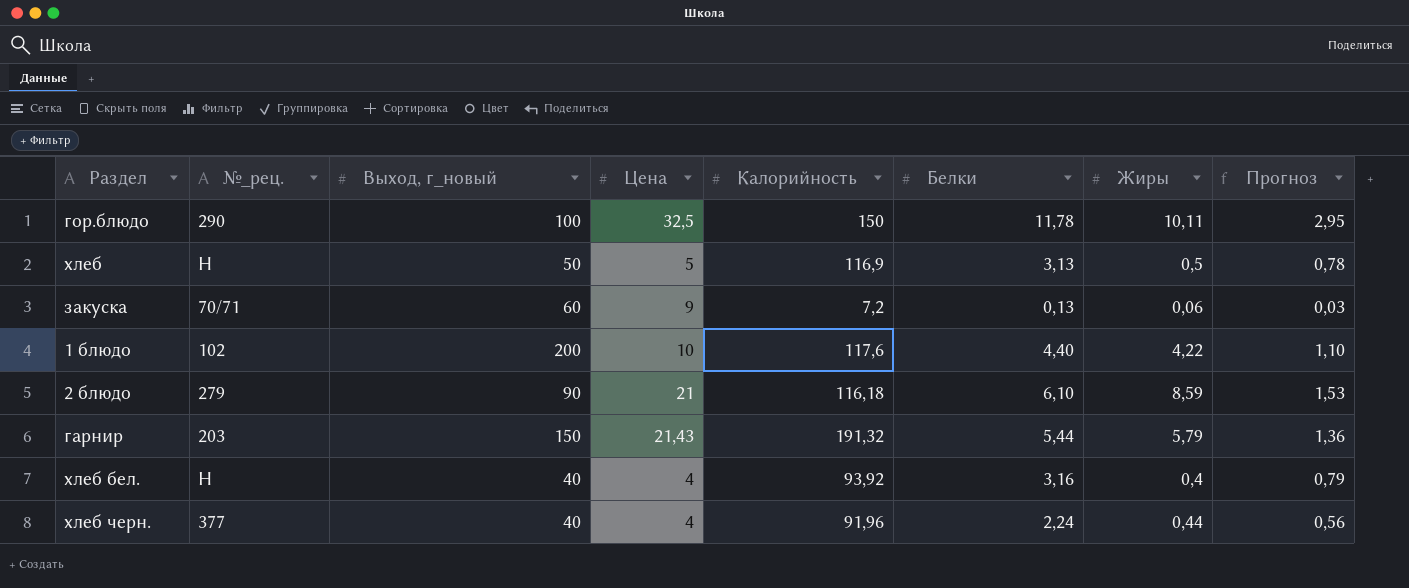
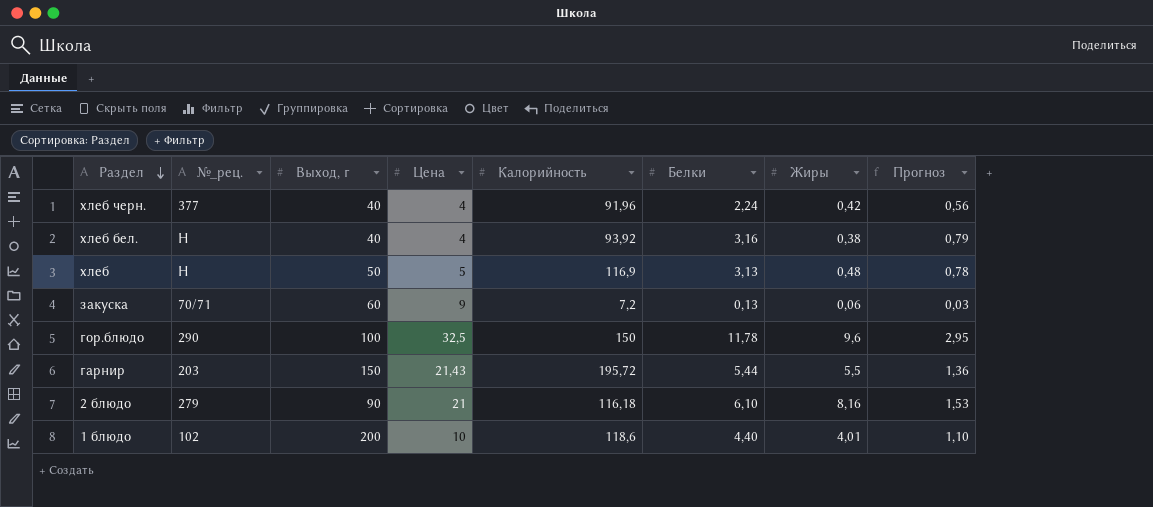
row order: none -> Раздел descending
column name: Выход, г_новый -> Выход, г
хлеб черн. | Жиры: 0,44 -> 0,42
хлеб бел. | Жиры: 0,4 -> 0,38
хлеб | Жиры: 0,5 -> 0,48
гор.блюдо | Жиры: 10,11 -> 9,6
гарнир | Калорийность: 191,32 -> 195,72
гарнир | Жиры: 5,79 -> 5,5
2 блюдо | Жиры: 8,59 -> 8,16
1 блюдо | Калорийность: 117,6 -> 118,6
1 блюдо | Жиры: 4,22 -> 4,01

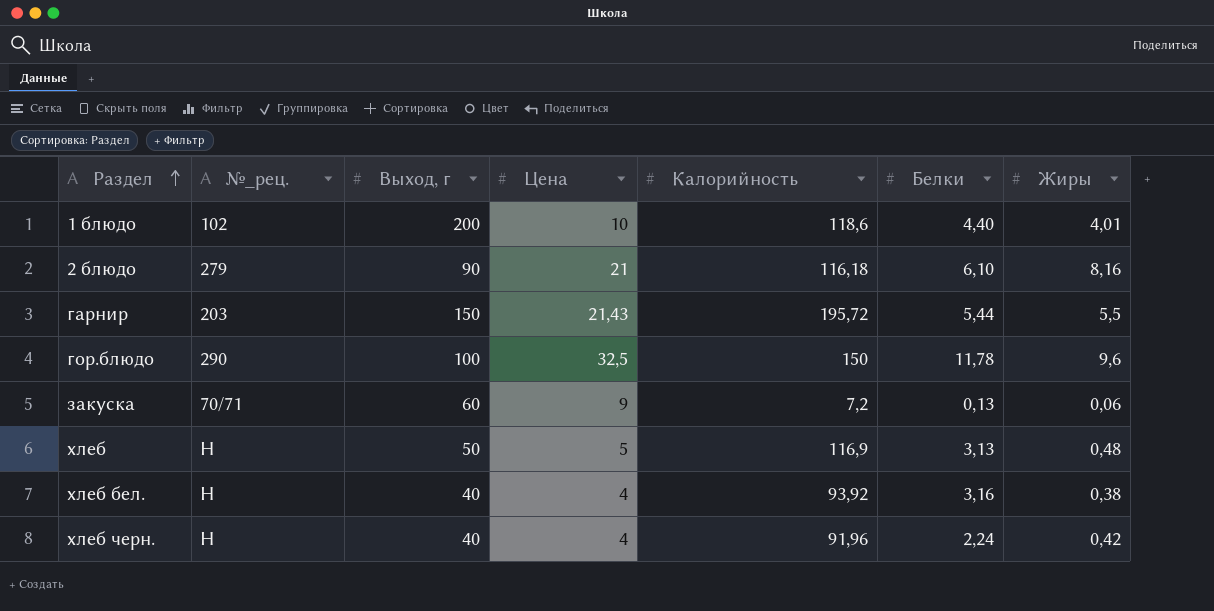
row order: Раздел descending -> Раздел ascending
column Прогноз | formula: [Белки] * 0,25 -> none
хлеб черн. | №_рец.: 377 -> Н

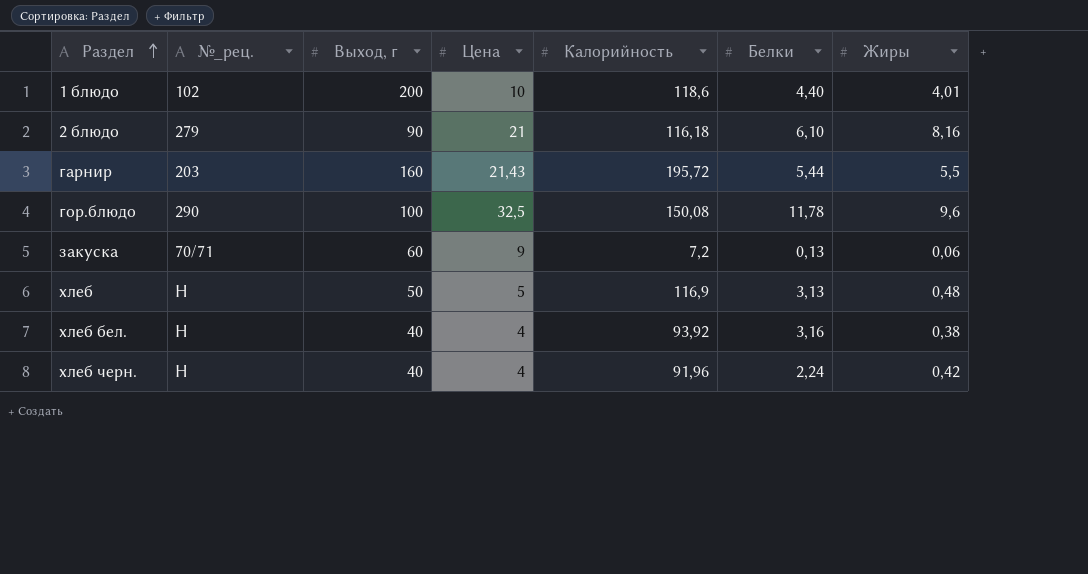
гарнир | Выход, г: 150 -> 160
гор.блюдо | Калорийность: 150 -> 150,08

